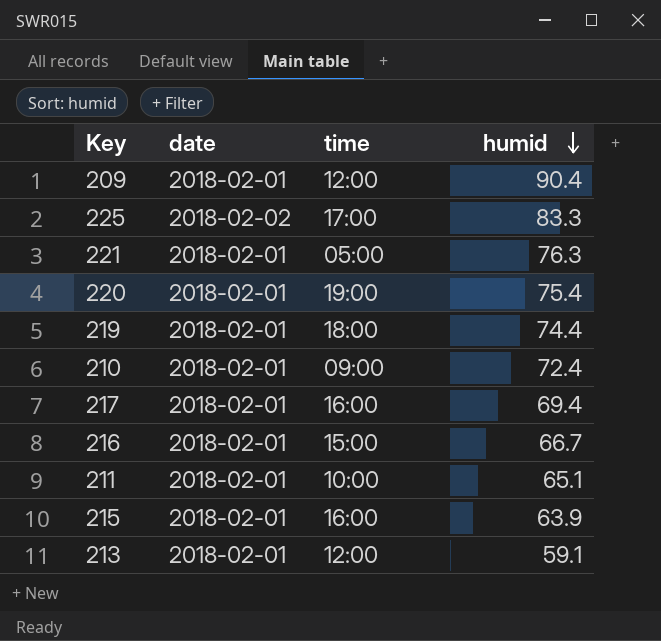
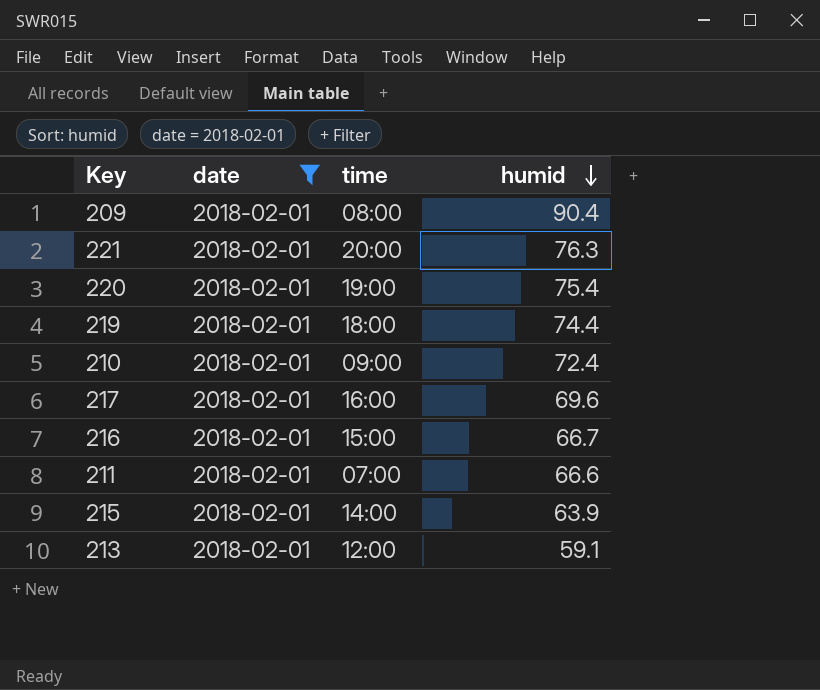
filter: none -> date = 2018-02-01
209 | time: 12:00 -> 08:00
221 | time: 05:00 -> 20:00
217 | humid: 69.4 -> 69.6
211 | time: 10:00 -> 07:00
211 | humid: 65.1 -> 66.6
215 | time: 16:00 -> 14:00

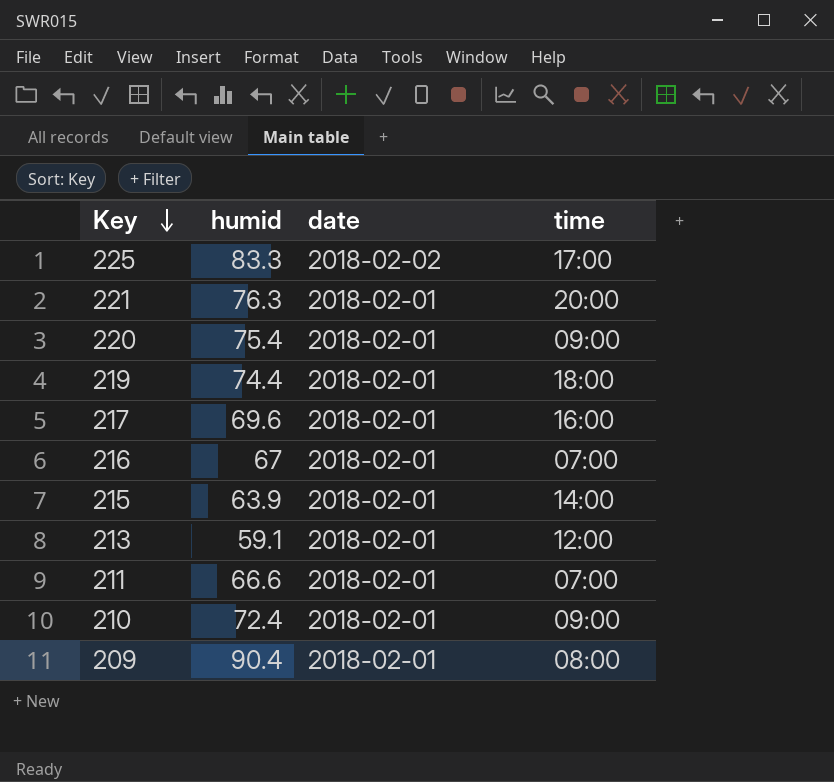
filter: date = 2018-02-01 -> none
row order: humid descending -> Key descending
column humid | position: 4 -> 2
220 | time: 19:00 -> 09:00
216 | humid: 66.7 -> 67
216 | time: 15:00 -> 07:00

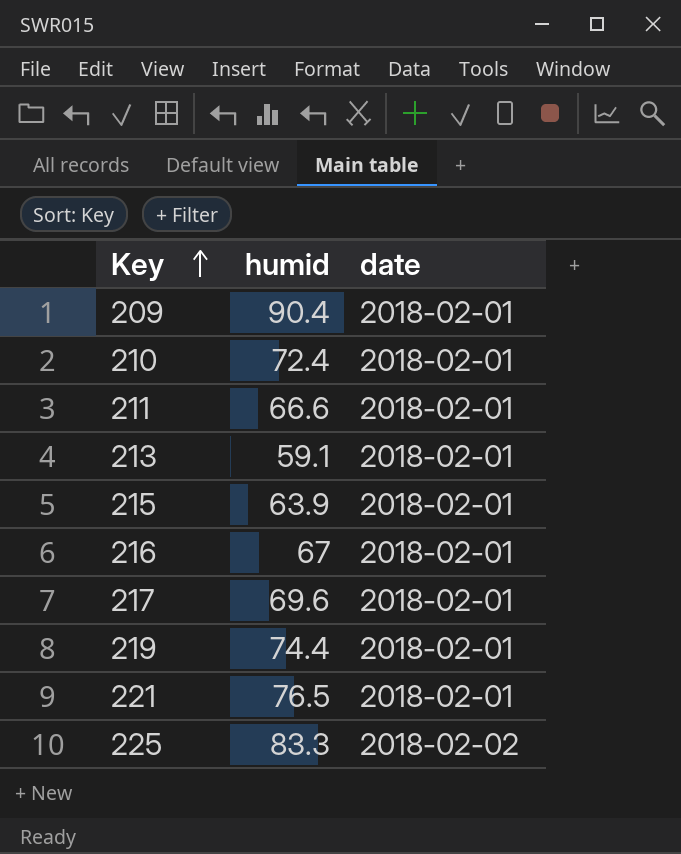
row order: Key descending -> Key ascending
column time | position: 4 -> none
row 220: 75.4 | 2018-02-01 | 09:00 -> none
221 | humid: 76.3 -> 76.5

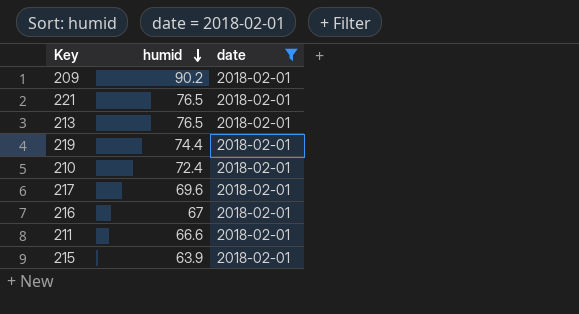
filter: none -> date = 2018-02-01
row order: Key ascending -> humid descending
209 | humid: 90.4 -> 90.2
213 | humid: 59.1 -> 76.5

